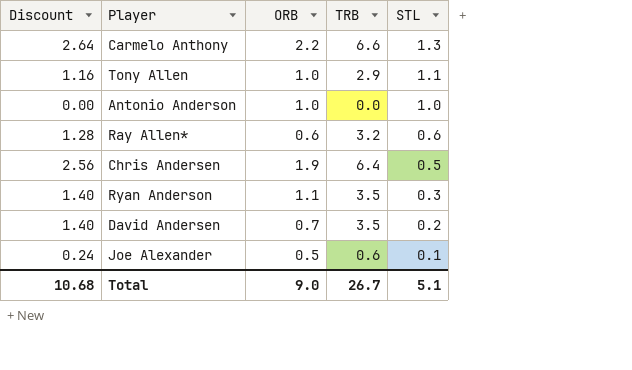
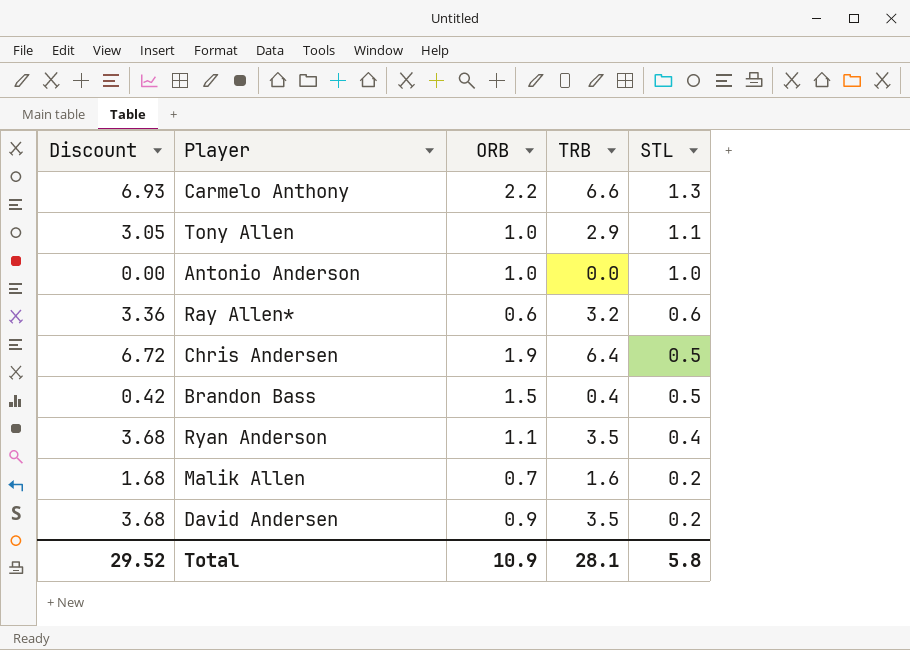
column Discount | formula: [TRB] * 0.4 -> [TRB] * 1.05
row Joe Alexander: 0.24 | 0.5 | 0.6 | 0.1 -> none
row Brandon Bass: none -> 0.42 | 1.5 | 0.4 | 0.5
Ryan Anderson | STL: 0.3 -> 0.4
row Malik Allen: none -> 1.68 | 0.7 | 1.6 | 0.2
David Andersen | ORB: 0.7 -> 0.9
Total | Discount: 10.68 -> 29.52
Total | ORB: 9.0 -> 10.9
Total | TRB: 26.7 -> 28.1
Total | STL: 5.1 -> 5.8

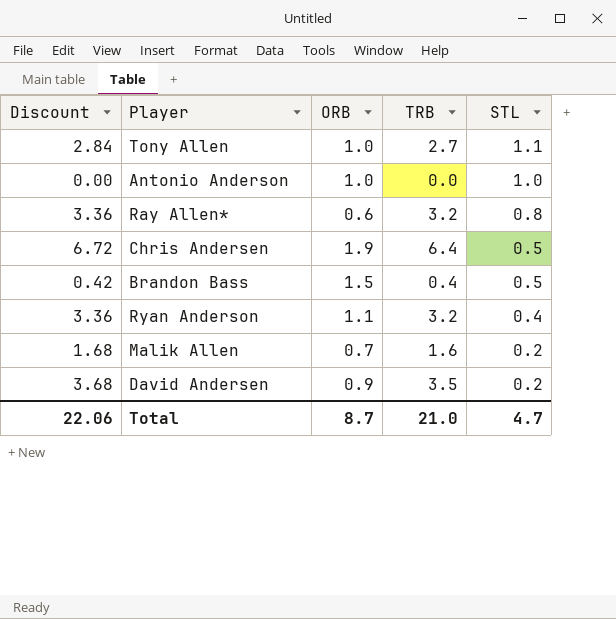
row Carmelo Anthony: 6.93 | 2.2 | 6.6 | 1.3 -> none
Tony Allen | Discount: 3.05 -> 2.84
Tony Allen | TRB: 2.9 -> 2.7
Ray Allen* | STL: 0.6 -> 0.8
Ryan Anderson | Discount: 3.68 -> 3.36
Ryan Anderson | TRB: 3.5 -> 3.2
Total | Discount: 29.52 -> 22.06
Total | ORB: 10.9 -> 8.7
Total | TRB: 28.1 -> 21.0
Total | STL: 5.8 -> 4.7

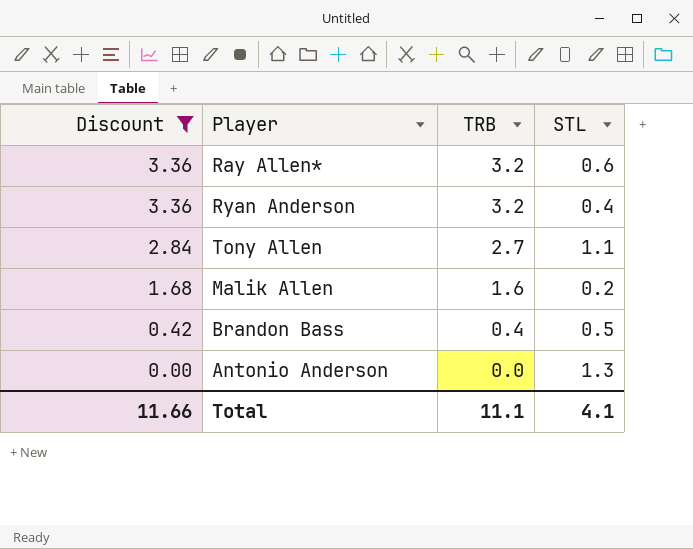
filter: none -> Discount <= 3.36
row order: STL descending -> Discount descending
column ORB | position: 3 -> none
Ray Allen* | STL: 0.8 -> 0.6
Antonio Anderson | STL: 1.0 -> 1.3
Total | Discount: 22.06 -> 11.66
Total | TRB: 21.0 -> 11.1
Total | STL: 4.7 -> 4.1

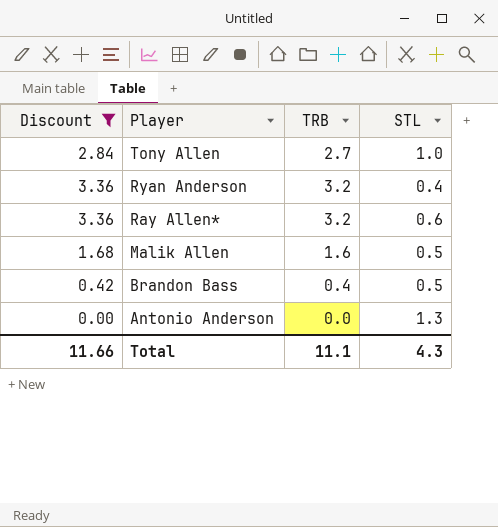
row order: Discount descending -> Player descending
Tony Allen | STL: 1.1 -> 1.0
Malik Allen | STL: 0.2 -> 0.5
Total | STL: 4.1 -> 4.3

